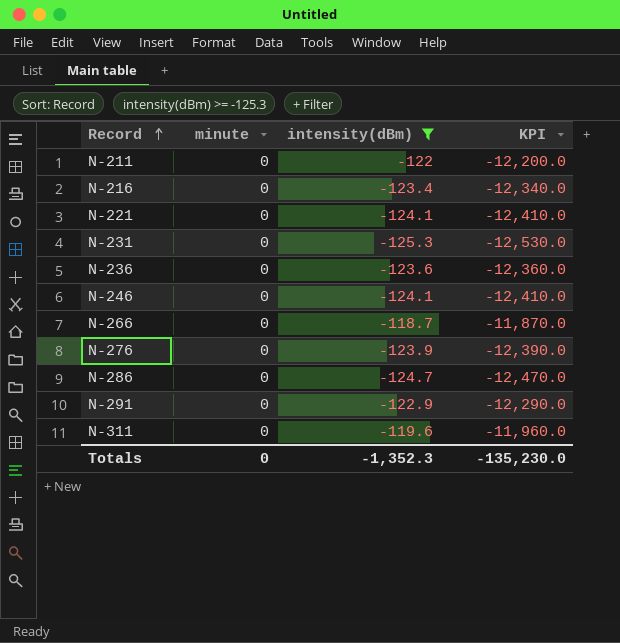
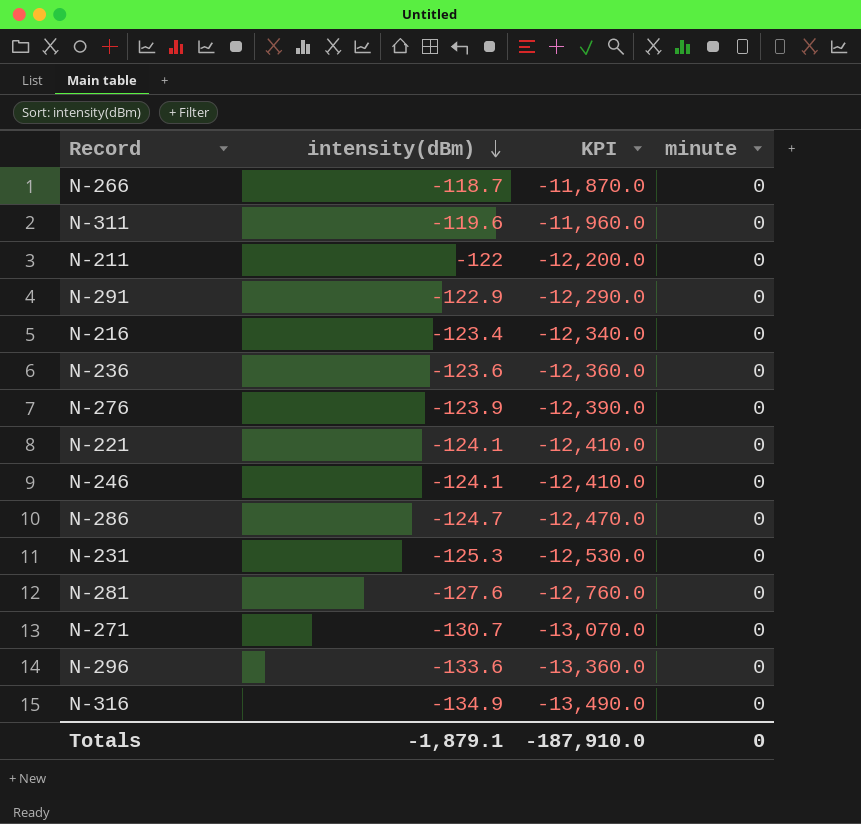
filter: intensity(dBm) >= -125.3 -> none
row order: Record ascending -> intensity(dBm) descending
column minute | position: 2 -> 4
Totals | intensity(dBm): -1,352.3 -> -1,879.1
Totals | KPI: -135,230.0 -> -187,910.0

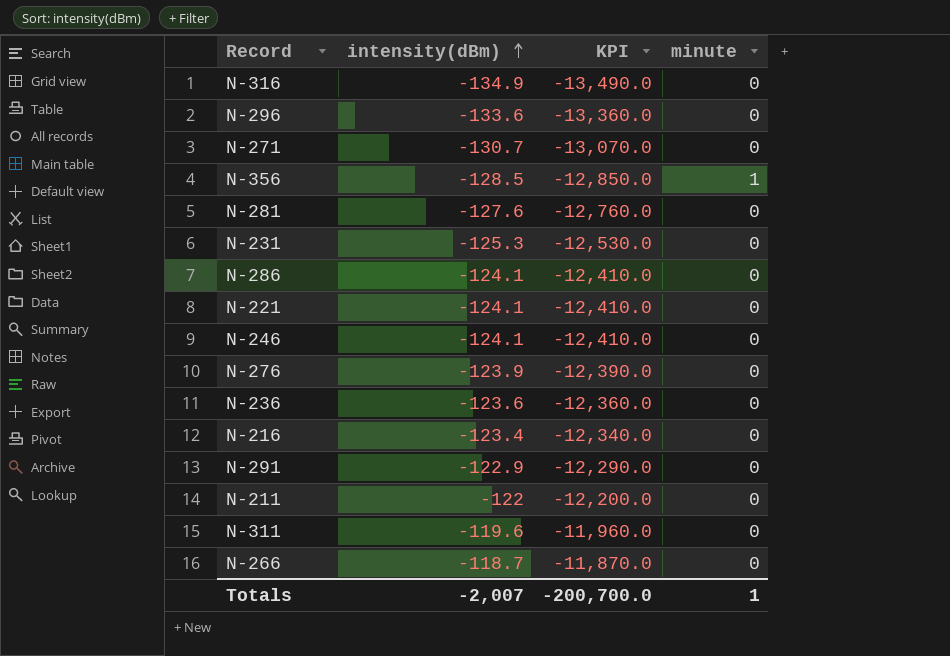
row order: intensity(dBm) descending -> intensity(dBm) ascending
row N-356: none -> -128.5 | -12,850.0 | 1
N-286 | intensity(dBm): -124.7 -> -124.1
N-286 | KPI: -12,470.0 -> -12,410.0
Totals | intensity(dBm): -1,879.1 -> -2,007
Totals | KPI: -187,910.0 -> -200,700.0
Totals | minute: 0 -> 1

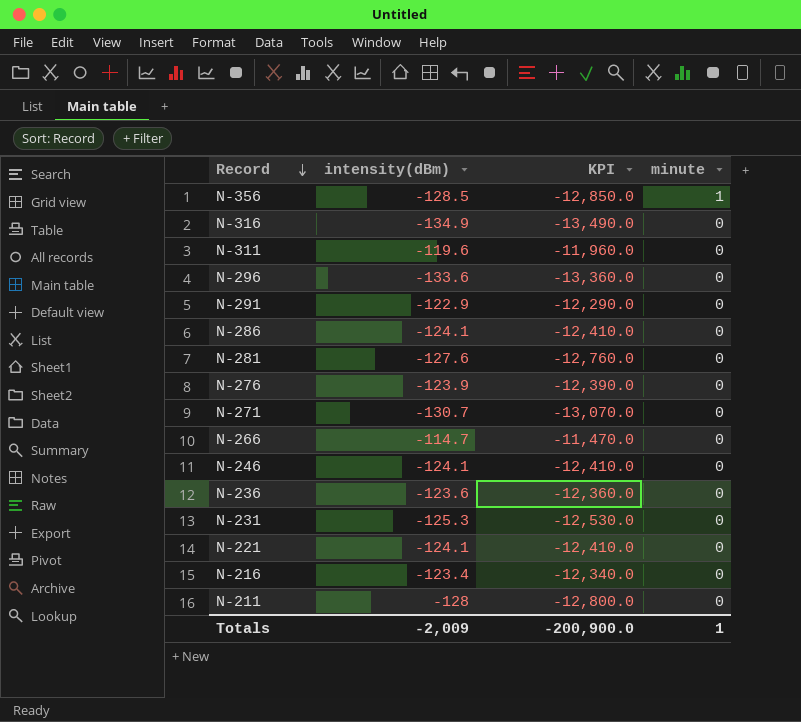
row order: intensity(dBm) ascending -> Record descending
N-266 | intensity(dBm): -118.7 -> -114.7
N-266 | KPI: -11,870.0 -> -11,470.0
N-211 | intensity(dBm): -122 -> -128
N-211 | KPI: -12,200.0 -> -12,800.0
Totals | intensity(dBm): -2,007 -> -2,009
Totals | KPI: -200,700.0 -> -200,900.0

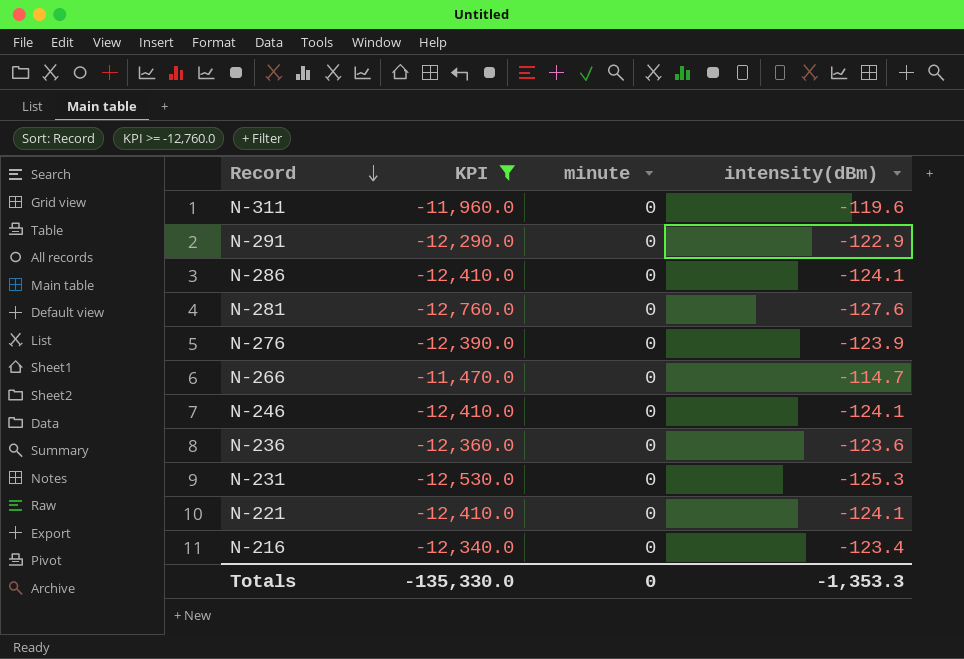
filter: none -> KPI >= -12,760.0
column intensity(dBm) | position: 2 -> 4
Totals | KPI: -200,900.0 -> -135,330.0
Totals | minute: 1 -> 0
Totals | intensity(dBm): -2,009 -> -1,353.3

